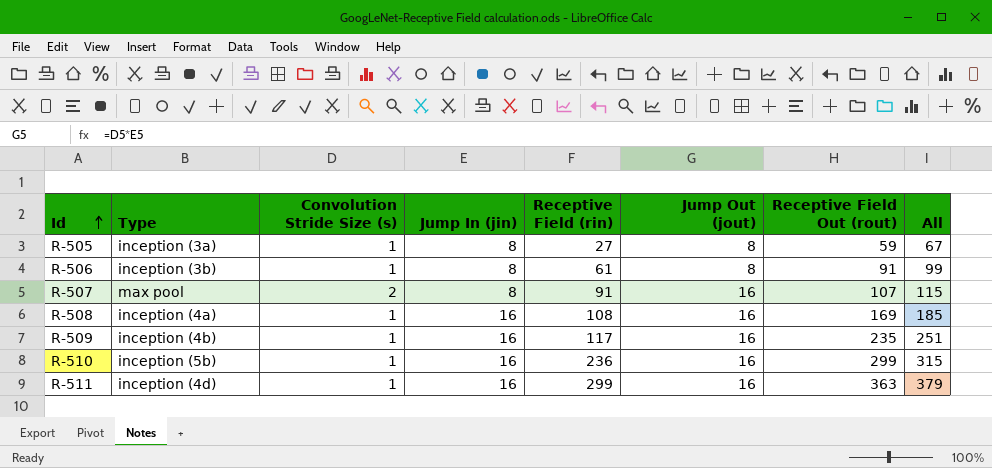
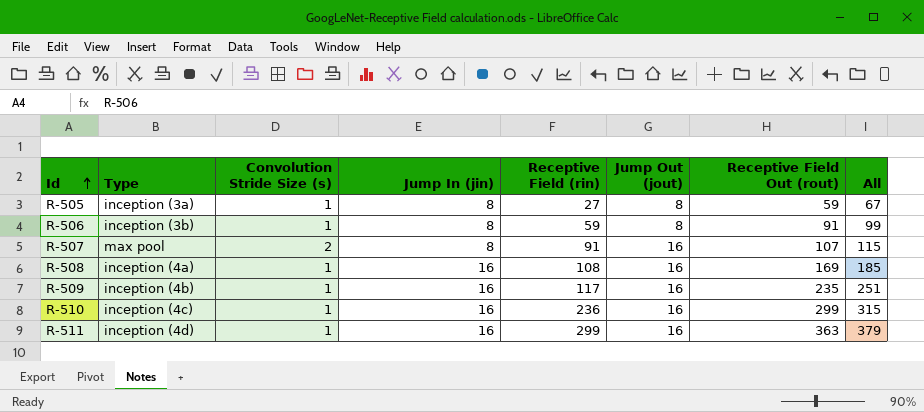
R-506 | Receptive Field (rin): 61 -> 59
R-510 | Type: inception (5b) -> inception (4c)

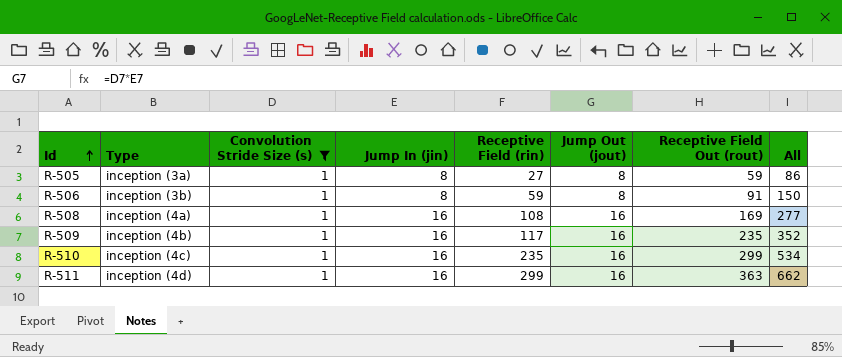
filter: none -> Convolution Stride Size (s) = 1
column All | formula: [Jump In (jin)] + [Receptive Field Out (rout)] -> [Receptive Field (rin)] + [Receptive Field Out (rout)]
R-510 | Receptive Field (rin): 236 -> 235

